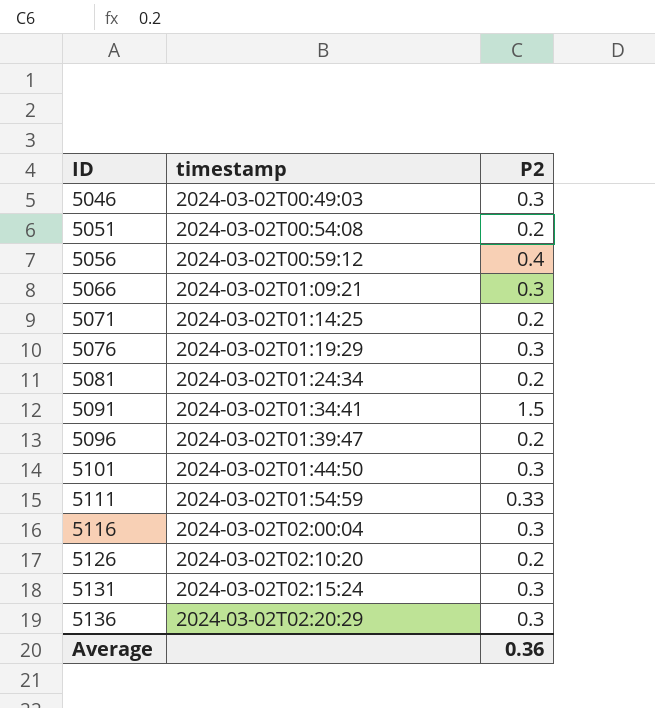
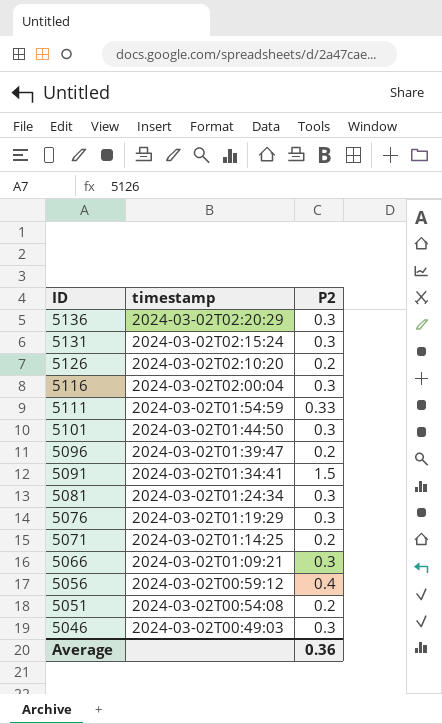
row order: ID ascending -> ID descending
5081 | P2: 0.2 -> 0.3

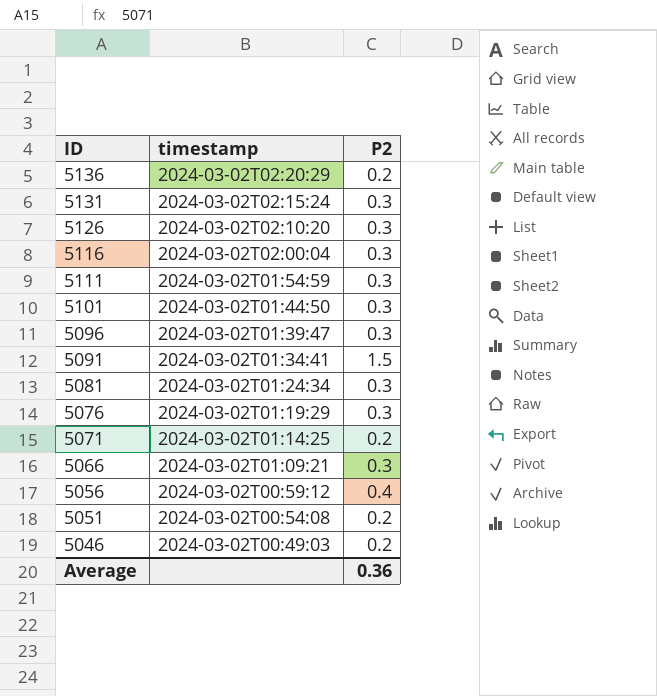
5136 | P2: 0.3 -> 0.2
5126 | P2: 0.2 -> 0.3
5111 | P2: 0.33 -> 0.3
5096 | P2: 0.2 -> 0.3
5046 | P2: 0.3 -> 0.2

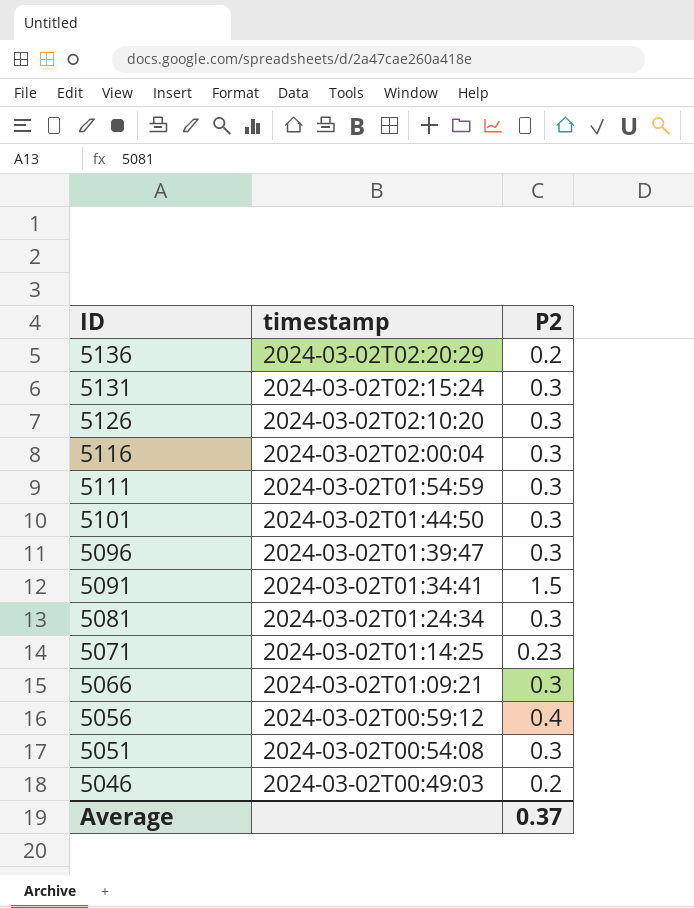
row 5076: 2024-03-02T01:19:29 | 0.3 -> none
5071 | P2: 0.2 -> 0.23
5051 | P2: 0.2 -> 0.3
Average | P2: 0.36 -> 0.37

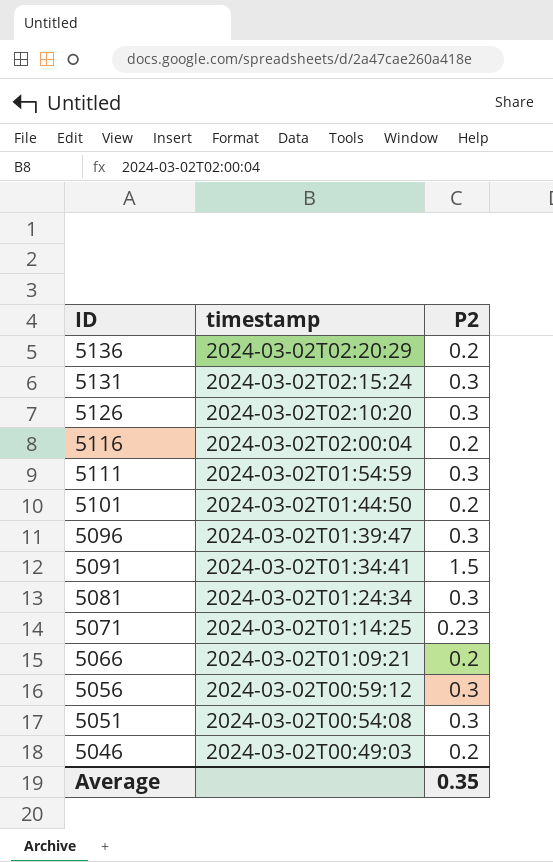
5116 | P2: 0.3 -> 0.2
5101 | P2: 0.3 -> 0.2
5066 | P2: 0.3 -> 0.2
5056 | P2: 0.4 -> 0.3
Average | P2: 0.37 -> 0.35

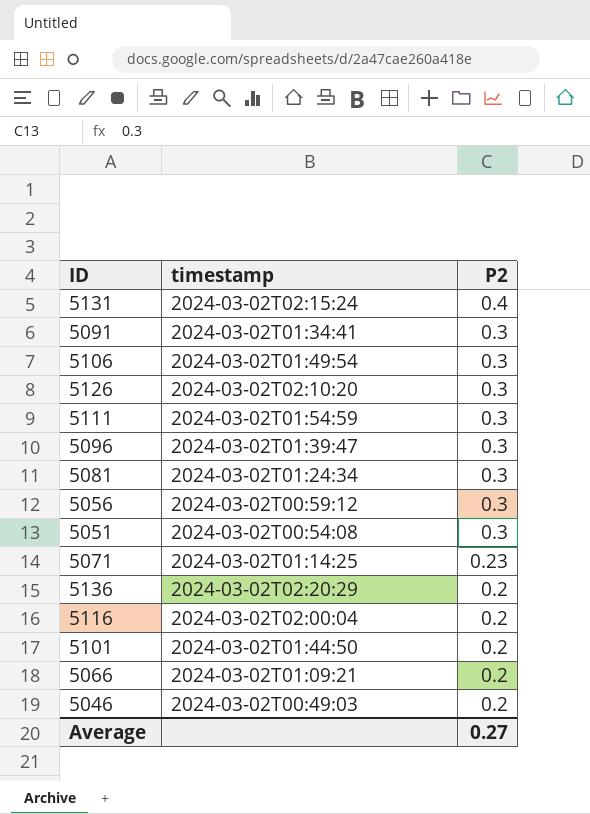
row order: ID descending -> P2 descending
5131 | P2: 0.3 -> 0.4
5091 | P2: 1.5 -> 0.3
row 5106: none -> 2024-03-02T01:49:54 | 0.3
Average | P2: 0.35 -> 0.27

